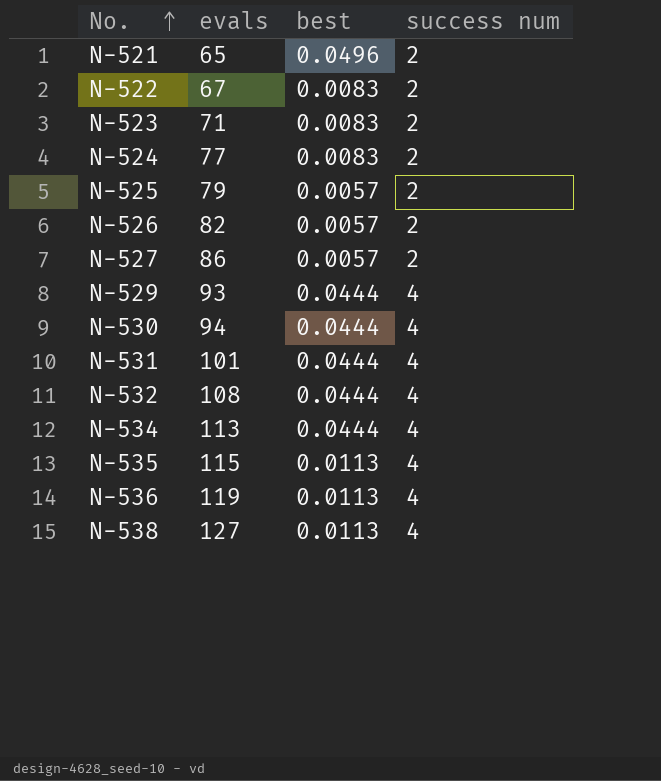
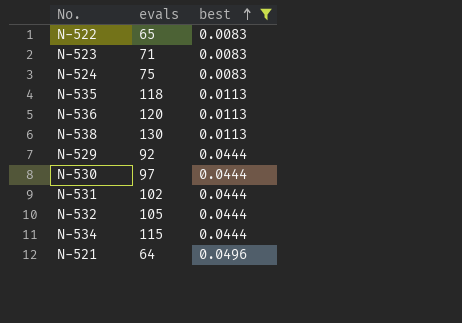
filter: none -> best != 0.0057
row order: No. ascending -> best ascending
column success num | position: 4 -> none
N-522 | evals: 67 -> 65
N-524 | evals: 77 -> 75
N-535 | evals: 115 -> 118
N-536 | evals: 119 -> 120
N-538 | evals: 127 -> 130
N-529 | evals: 93 -> 92
N-530 | evals: 94 -> 97
N-531 | evals: 101 -> 102
N-532 | evals: 108 -> 105
N-534 | evals: 113 -> 115
N-521 | evals: 65 -> 64

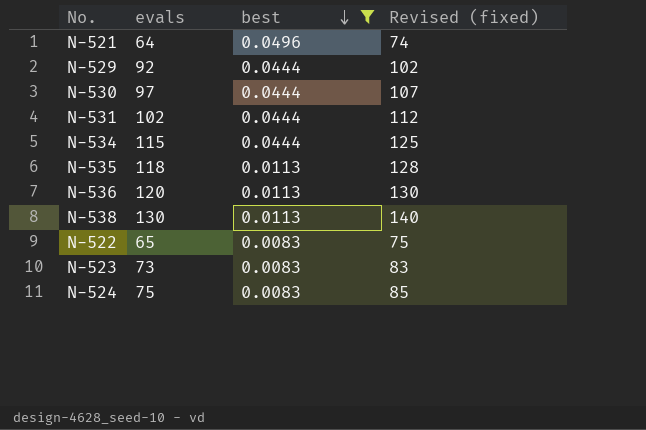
row order: best ascending -> best descending
column Revised (fixed) | formula: none -> [evals] + 10
row N-532: 105 | 0.0444 -> none
N-523 | evals: 71 -> 73

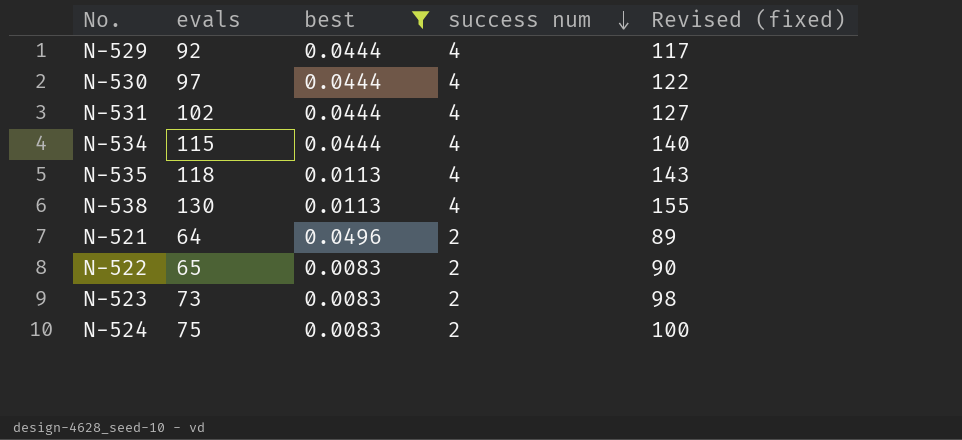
row order: best descending -> success num descending
column success num | position: none -> 4
column Revised (fixed) | formula: [evals] + 10 -> [evals] + 25
row N-536: 120 | 0.0113 | 130 -> none

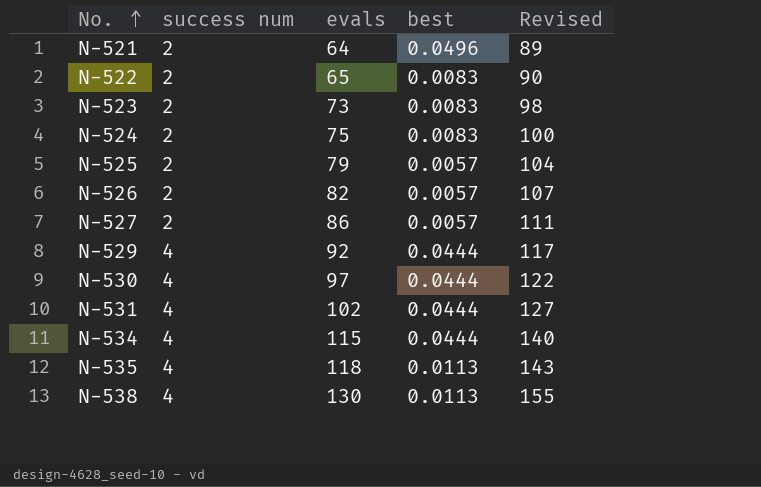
filter: best != 0.0057 -> none
row order: success num descending -> No. ascending
column success num | position: 4 -> 2
column name: Revised (fixed) -> Revised

